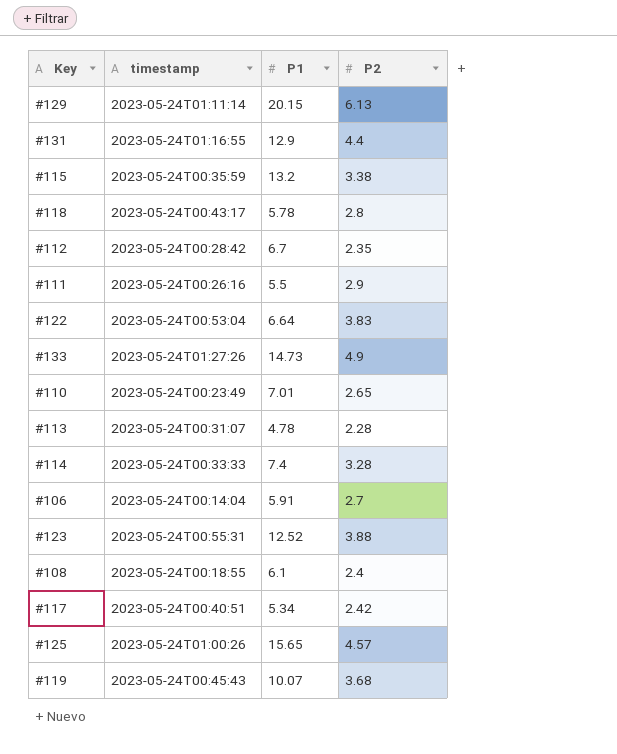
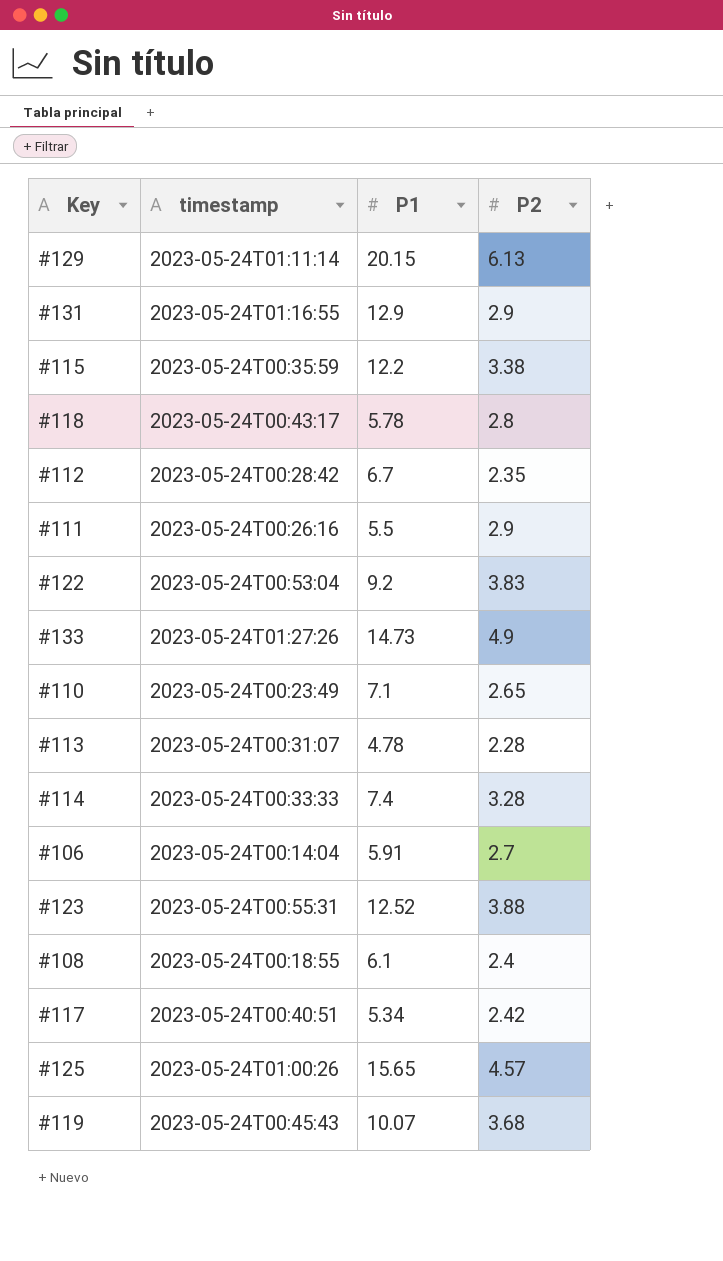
#131 | P2: 4.4 -> 2.9
#115 | P1: 13.2 -> 12.2
#122 | P1: 6.64 -> 9.2
#110 | P1: 7.01 -> 7.1

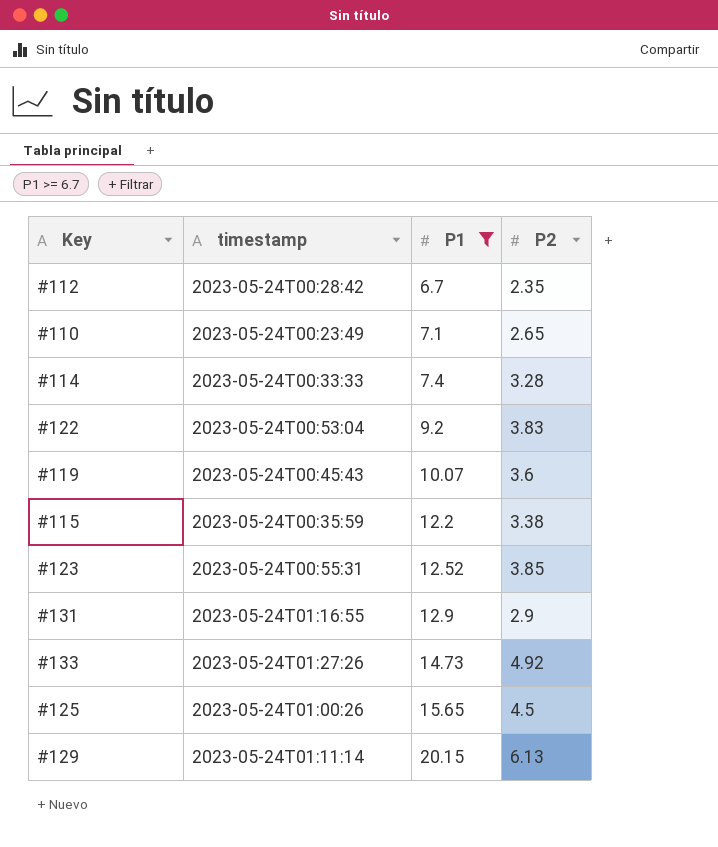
filter: none -> P1 >= 6.7
row order: none -> P1 ascending
#119 | P2: 3.68 -> 3.6
#123 | P2: 3.88 -> 3.85
#133 | P2: 4.9 -> 4.92
#125 | P2: 4.57 -> 4.5

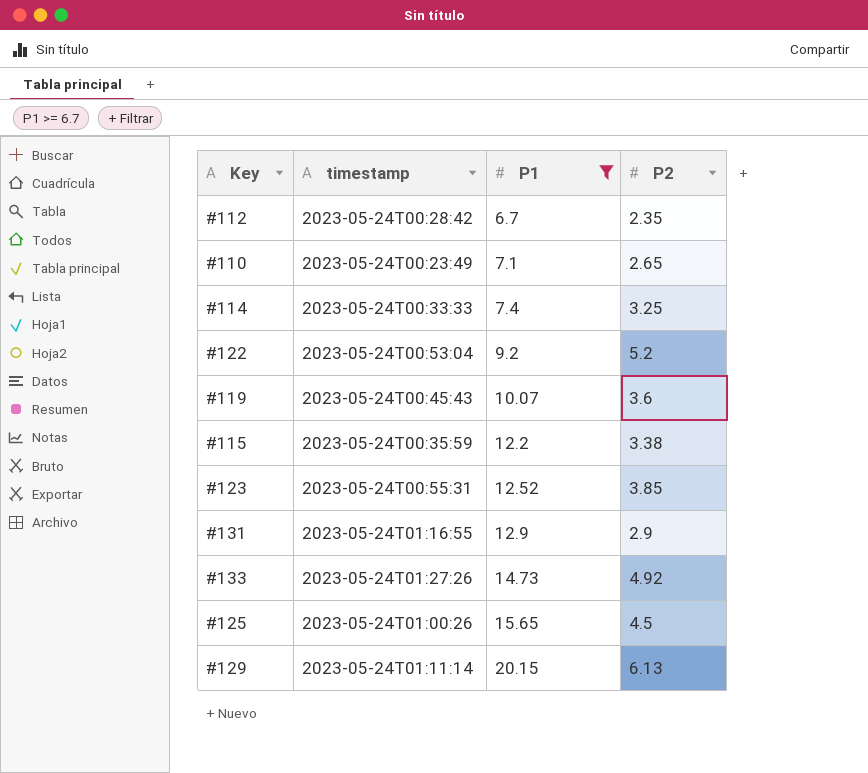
#114 | P2: 3.28 -> 3.25
#122 | P2: 3.83 -> 5.2

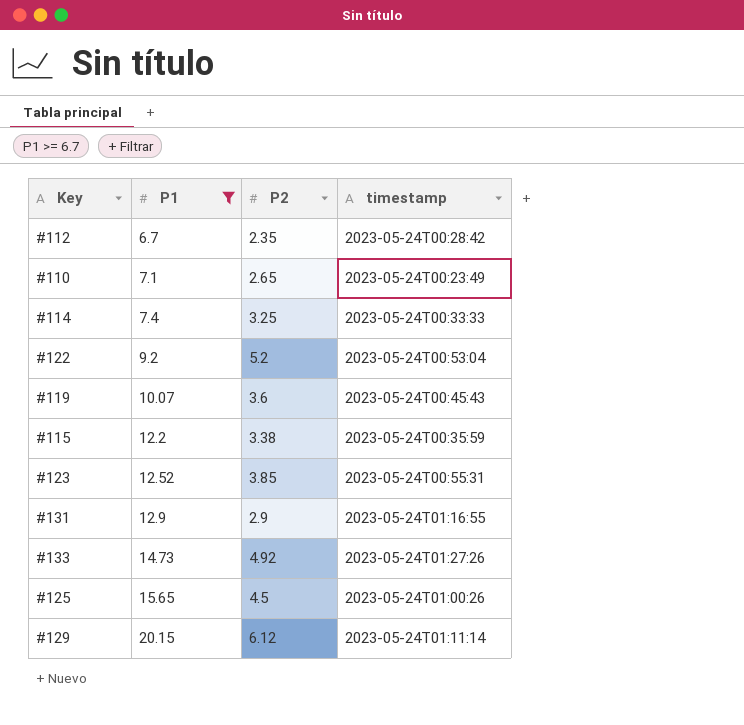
column timestamp | position: 2 -> 4
#129 | P2: 6.13 -> 6.12

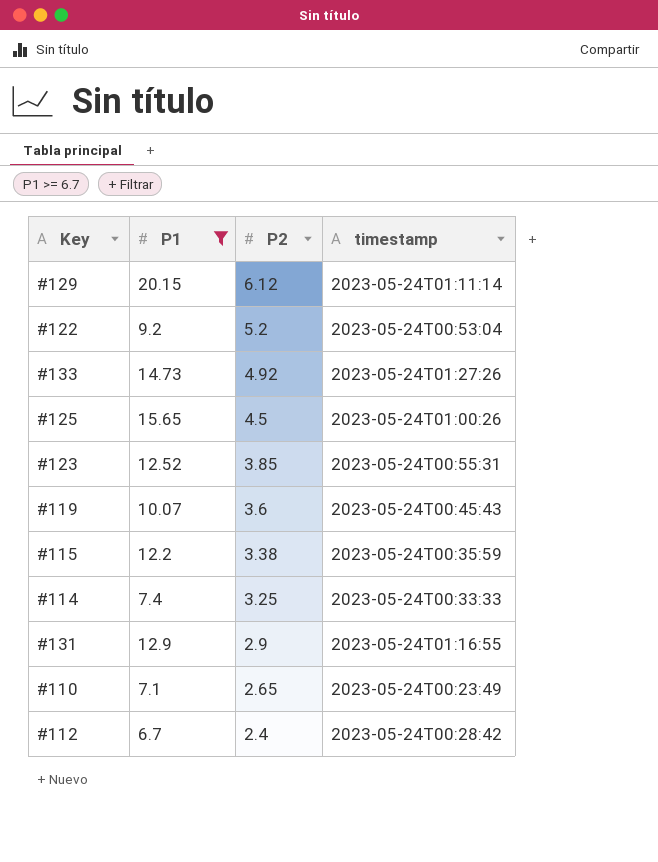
row order: P1 ascending -> P2 descending
#112 | P2: 2.35 -> 2.4

